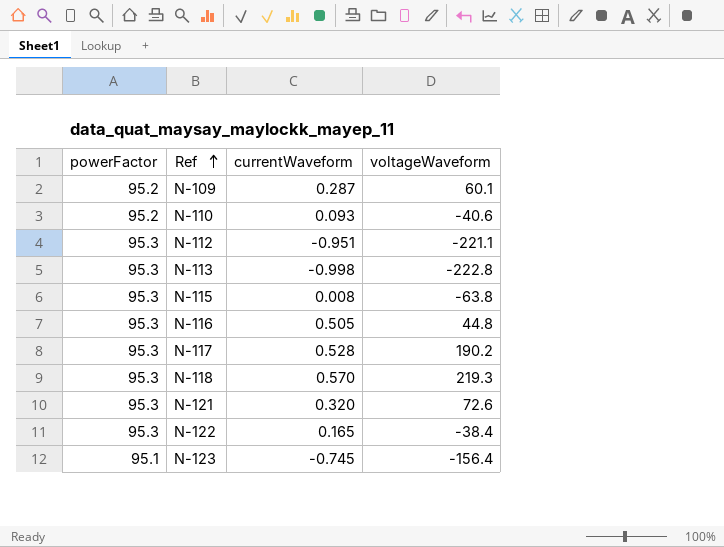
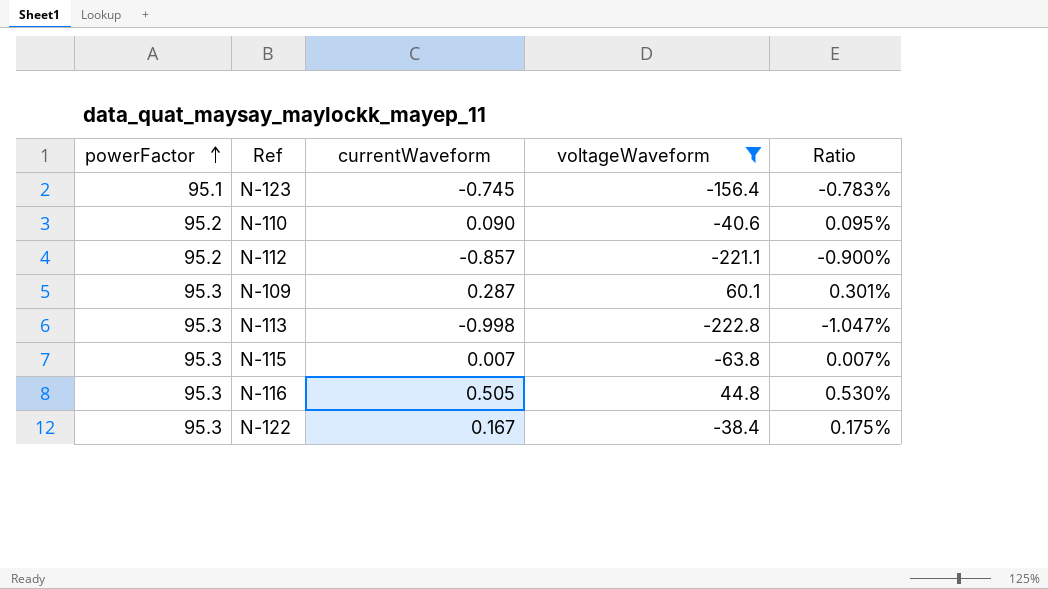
filter: none -> voltageWaveform <= 60.1
row order: Ref ascending -> powerFactor ascending
column Ratio | formula: none -> [currentWaveform] / [powerFactor]
N-110 | currentWaveform: 0.093 -> 0.090
N-112 | powerFactor: 95.3 -> 95.2
N-112 | currentWaveform: -0.951 -> -0.857
N-109 | powerFactor: 95.2 -> 95.3
N-115 | currentWaveform: 0.008 -> 0.007
N-122 | currentWaveform: 0.165 -> 0.167

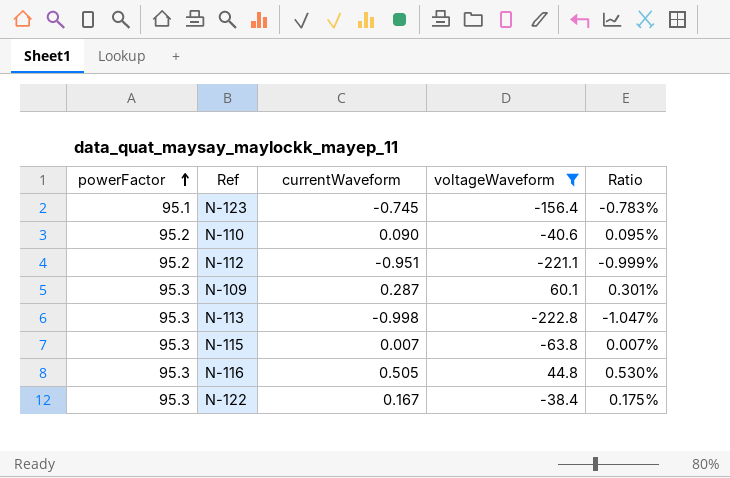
N-112 | currentWaveform: -0.857 -> -0.951
N-112 | Ratio: -0.900% -> -0.999%

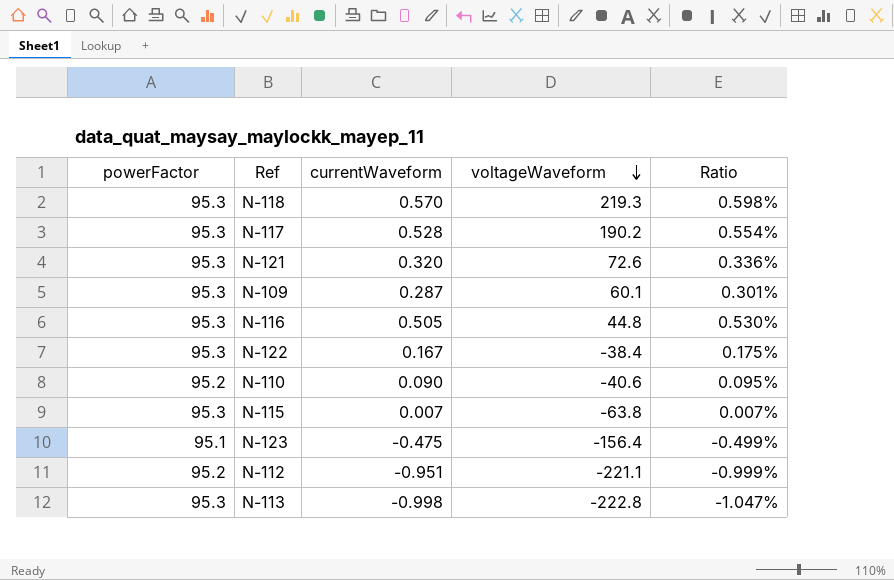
filter: voltageWaveform <= 60.1 -> none
row order: powerFactor ascending -> voltageWaveform descending
N-123 | currentWaveform: -0.745 -> -0.475
N-123 | Ratio: -0.783% -> -0.499%

